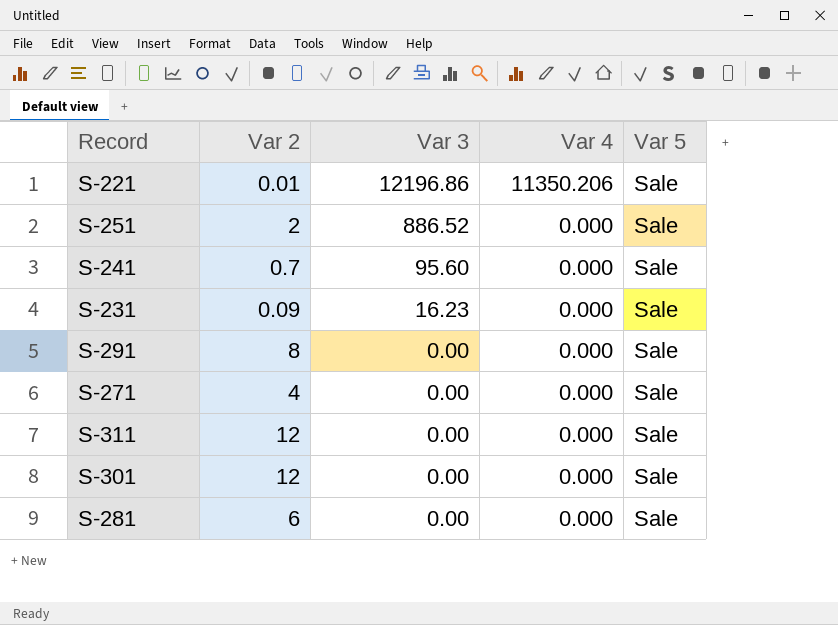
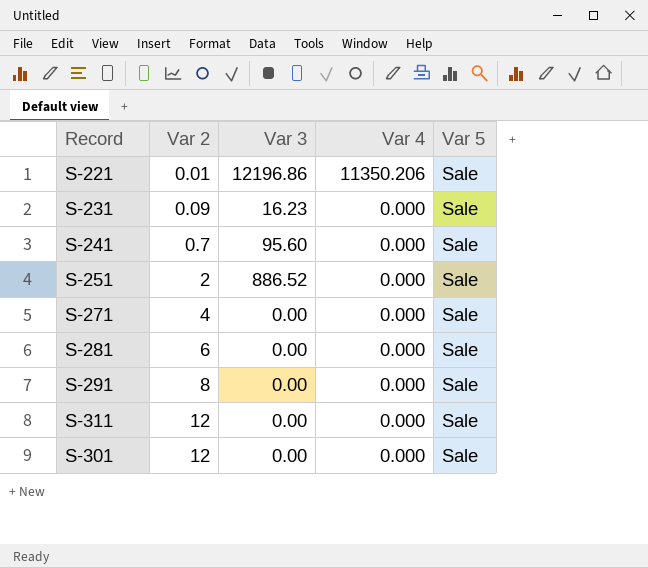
row order: Var 3 descending -> Var 2 ascending

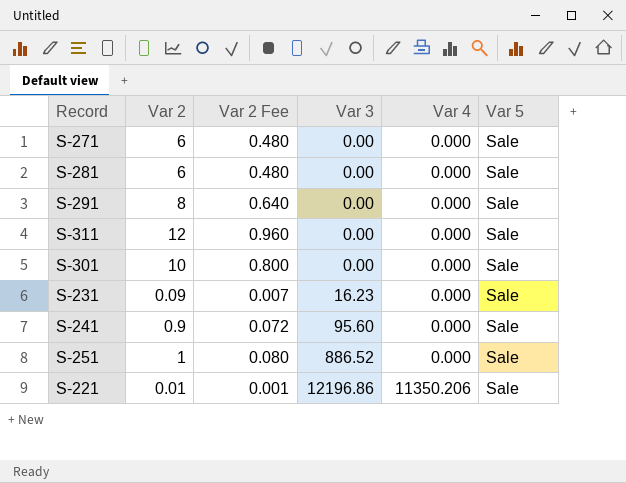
row order: Var 2 ascending -> Var 3 ascending
column Var 2 Fee | formula: none -> [Var 2] * 0.08
S-271 | Var 2: 4 -> 6
S-301 | Var 2: 12 -> 10
S-241 | Var 2: 0.7 -> 0.9
S-251 | Var 2: 2 -> 1

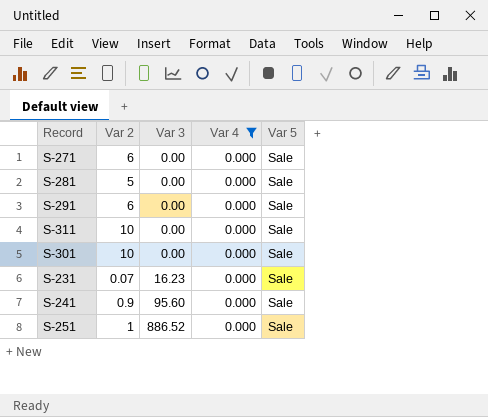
filter: none -> Var 4 = 0.000
column Var 2 Fee | formula: [Var 2] * 0.08 -> none
S-281 | Var 2: 6 -> 5
S-291 | Var 2: 8 -> 6
S-311 | Var 2: 12 -> 10
S-231 | Var 2: 0.09 -> 0.07

